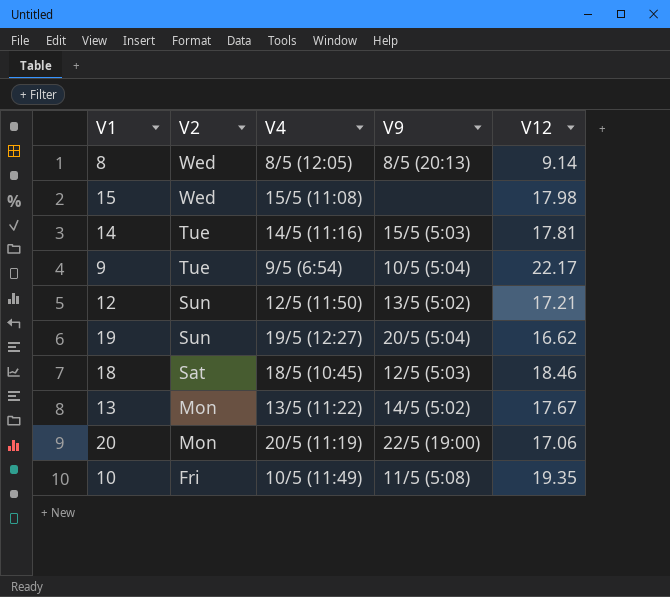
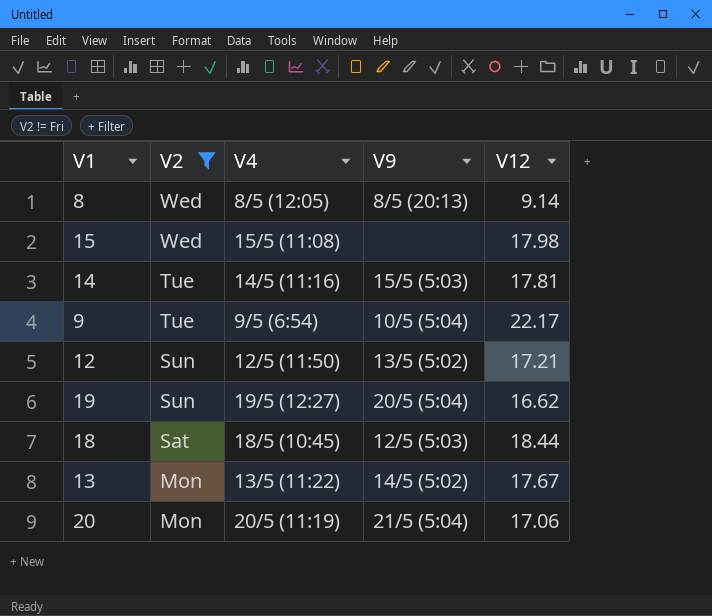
filter: none -> V2 != Fri
18 | V12: 18.46 -> 18.44
20 | V9: 22/5 (19:00) -> 21/5 (5:04)

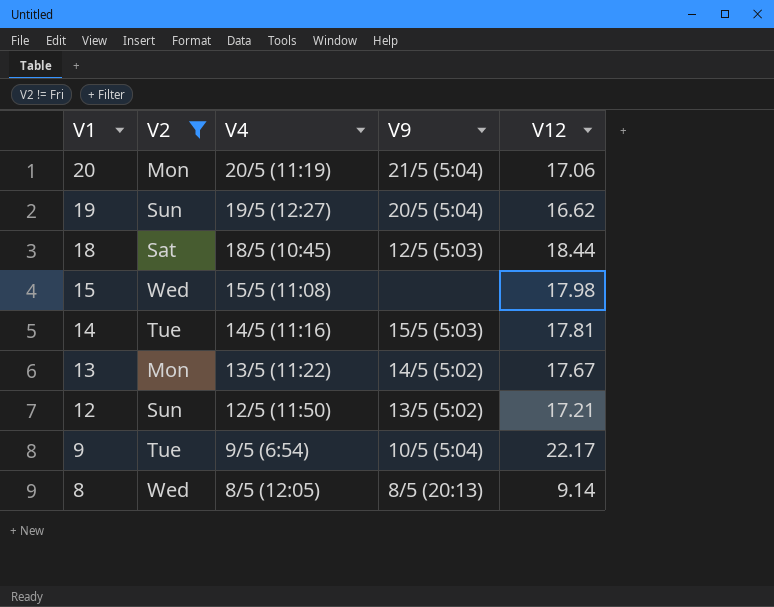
row order: V2 descending -> V1 descending

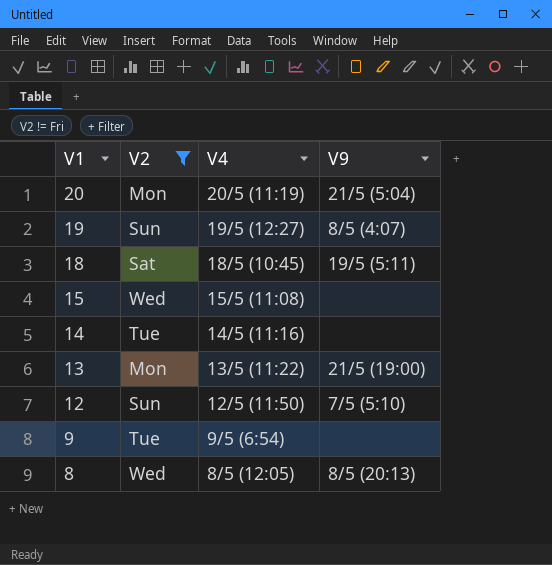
column V12 | position: 5 -> none
19 | V9: 20/5 (5:04) -> 8/5 (4:07)
18 | V9: 12/5 (5:03) -> 19/5 (5:11)
14 | V9: 15/5 (5:03) -> none
13 | V9: 14/5 (5:02) -> 21/5 (19:00)
12 | V9: 13/5 (5:02) -> 7/5 (5:10)
9 | V9: 10/5 (5:04) -> none

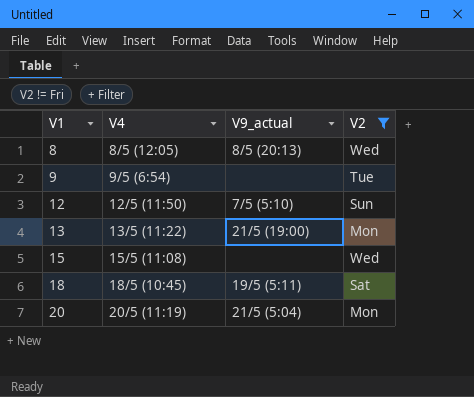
row order: V1 descending -> V1 ascending
column name: V9 -> V9_actual
column V2 | position: 2 -> 4
row 19: Sun | 19/5 (12:27) | 8/5 (4:07) -> none
row 14: Tue | 14/5 (11:16) | none -> none

